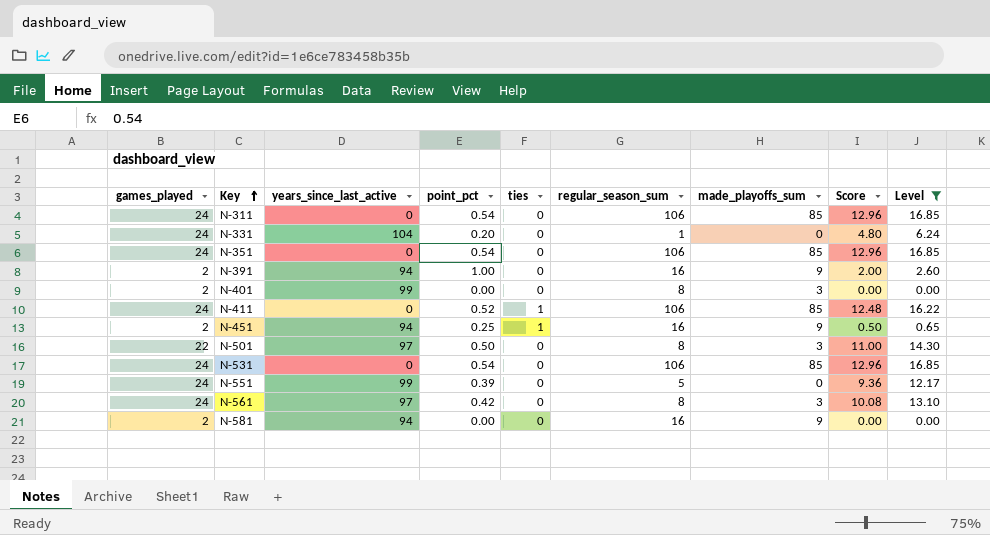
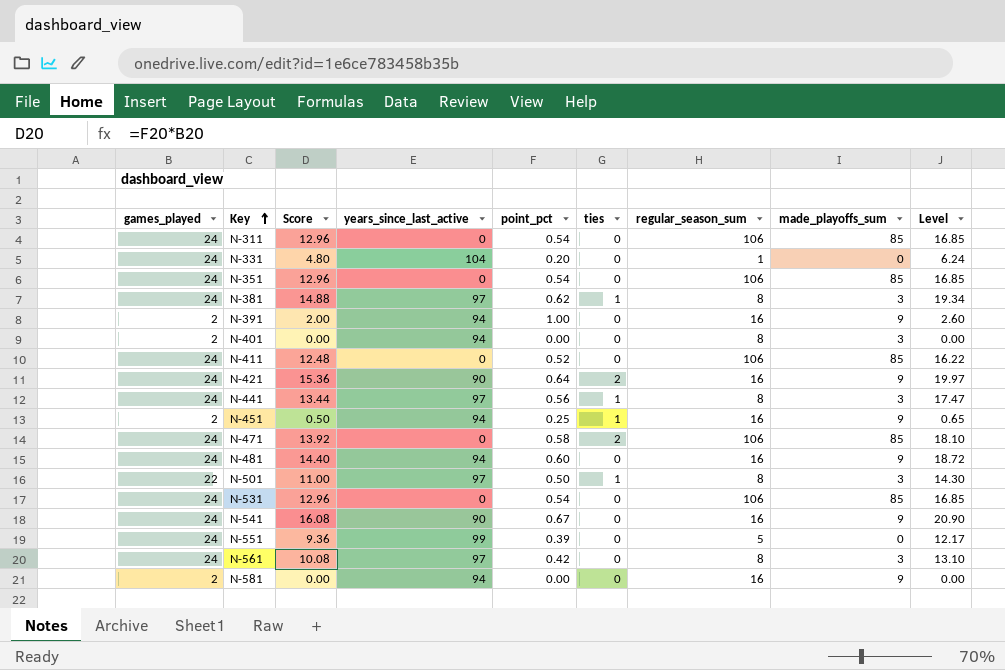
filter: Level <= 16.85 -> none
column Score | position: 8 -> 3
N-401 | years_since_last_active: 99 -> 94
N-411 | ties: 1 -> 0
N-501 | ties: 0 -> 1

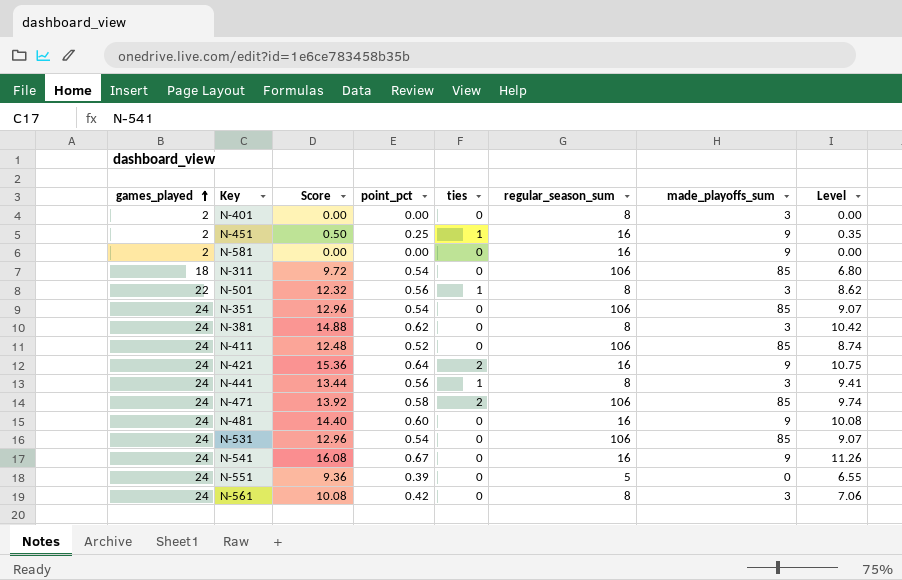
row order: Key ascending -> games_played ascending
column years_since_last_active | position: 4 -> none
column Level | formula: [Score] * 1.3 -> [Score] * 0.7
row N-331: 24 | 4.80 | 104 | 0.20 | 0 | 1 | 0 | 6.24 -> none
row N-391: 2 | 2.00 | 94 | 1.00 | 0 | 16 | 9 | 2.60 -> none
N-311 | games_played: 24 -> 18
N-311 | Score: 12.96 -> 9.72
N-501 | Score: 11.00 -> 12.32
N-501 | point_pct: 0.50 -> 0.56
N-381 | ties: 1 -> 0

